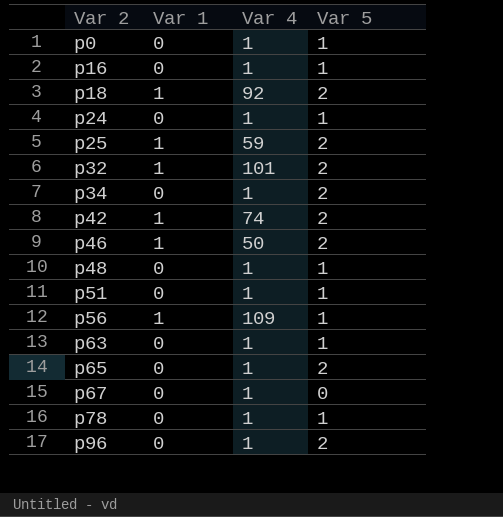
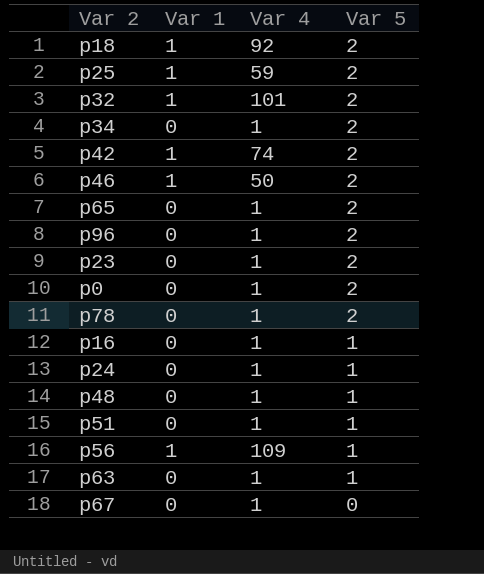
row order: Var 2 ascending -> Var 5 descending
row p23: none -> 0 | 1 | 2
p0 | Var 5: 1 -> 2
p78 | Var 5: 1 -> 2

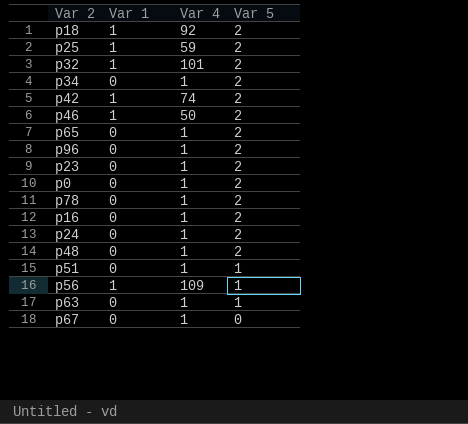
p16 | Var 5: 1 -> 2
p24 | Var 5: 1 -> 2
p48 | Var 5: 1 -> 2

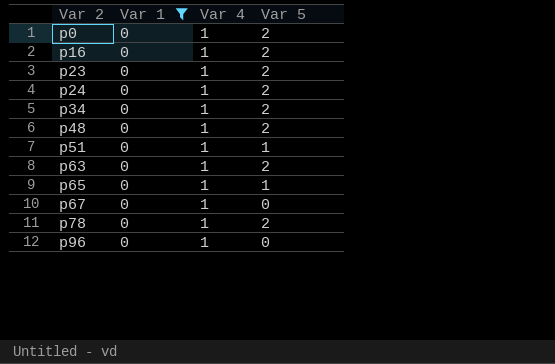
filter: none -> Var 1 = 0
row order: Var 5 descending -> Var 2 ascending
p63 | Var 5: 1 -> 2
p65 | Var 5: 2 -> 1
p96 | Var 5: 2 -> 0

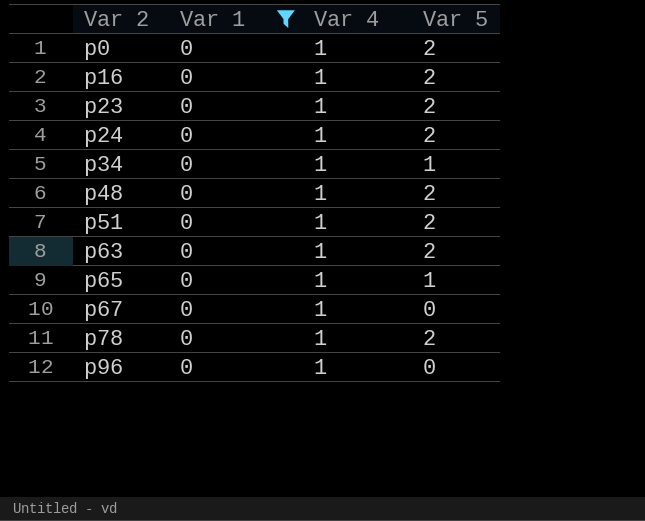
p34 | Var 5: 2 -> 1
p51 | Var 5: 1 -> 2

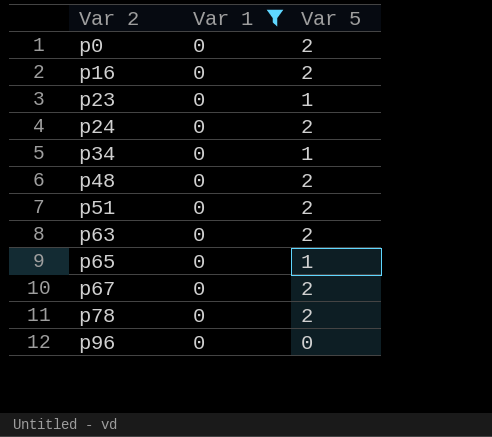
column Var 4 | position: 3 -> none
p23 | Var 5: 2 -> 1
p67 | Var 5: 0 -> 2

